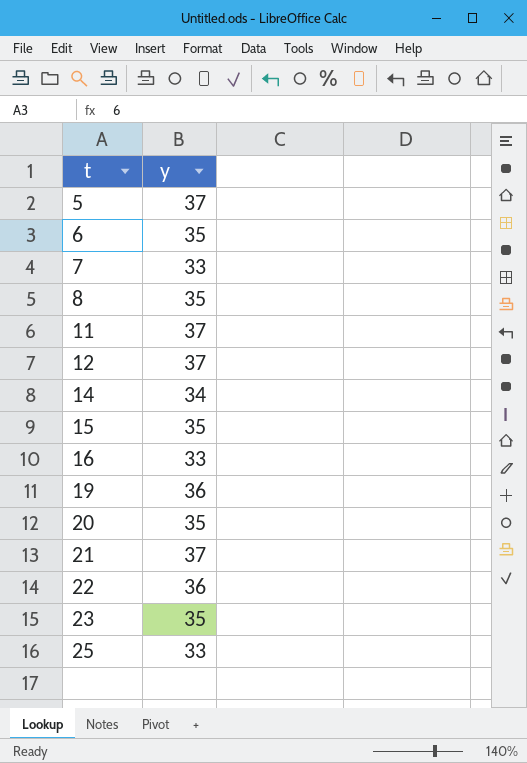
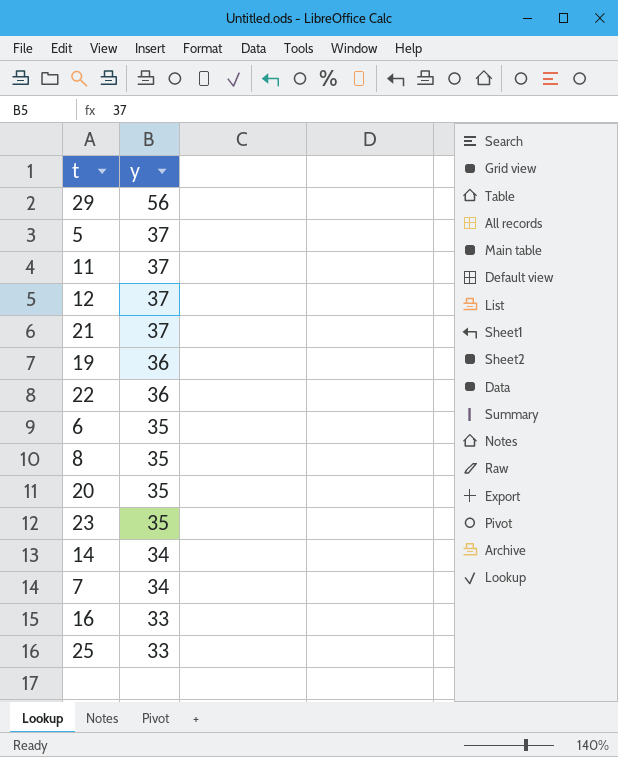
row order: t ascending -> y descending
row 15: 35 -> none
row 29: none -> 56
7 | y: 33 -> 34

